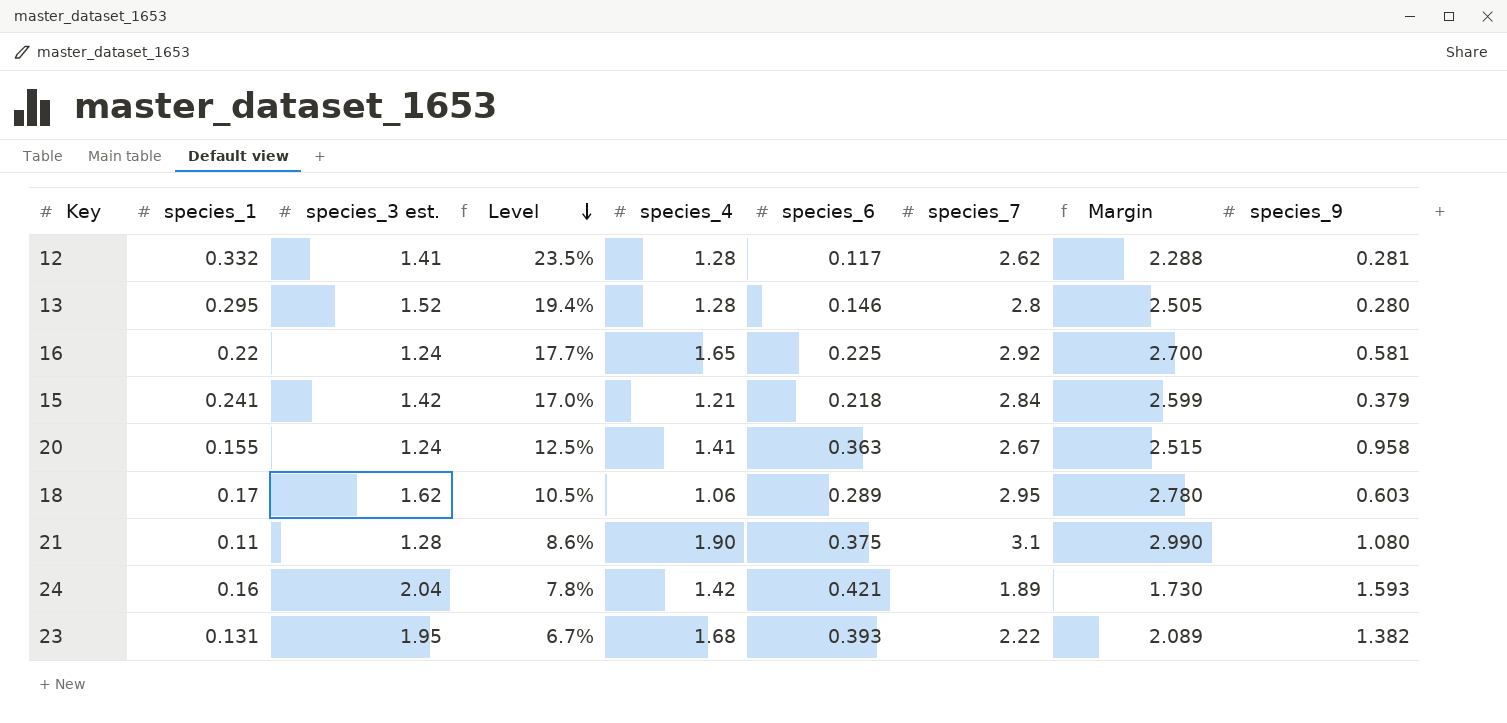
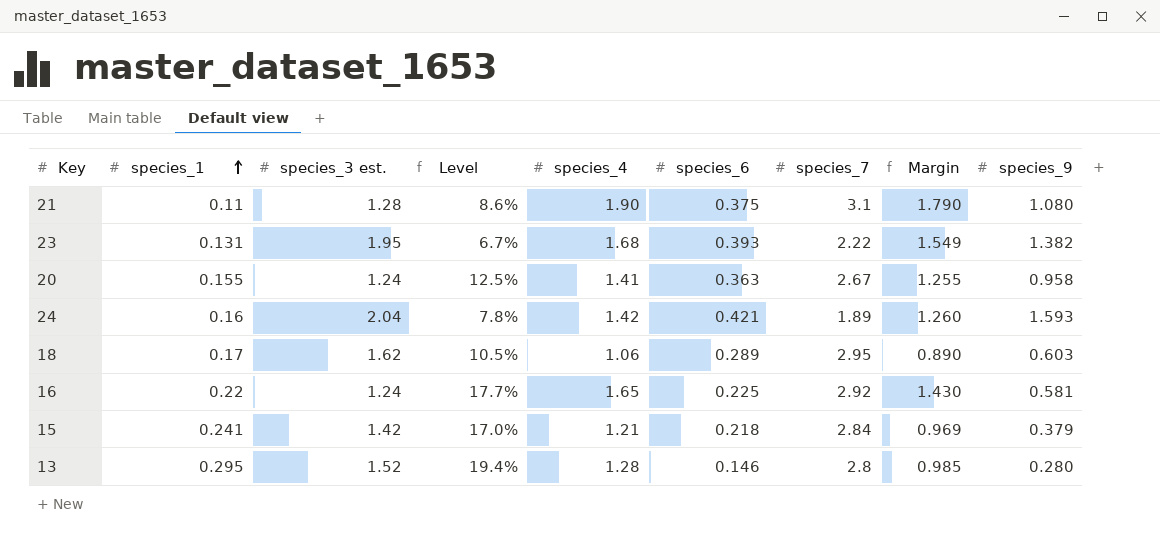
row order: Level descending -> species_1 ascending
column Margin | formula: [species_7] - [species_1] -> [species_4] - [species_1]
row 12: 0.332 | 1.41 | 23.5% | 1.28 | 0.117 | 2.62 | 2.288 | 0.281 -> none

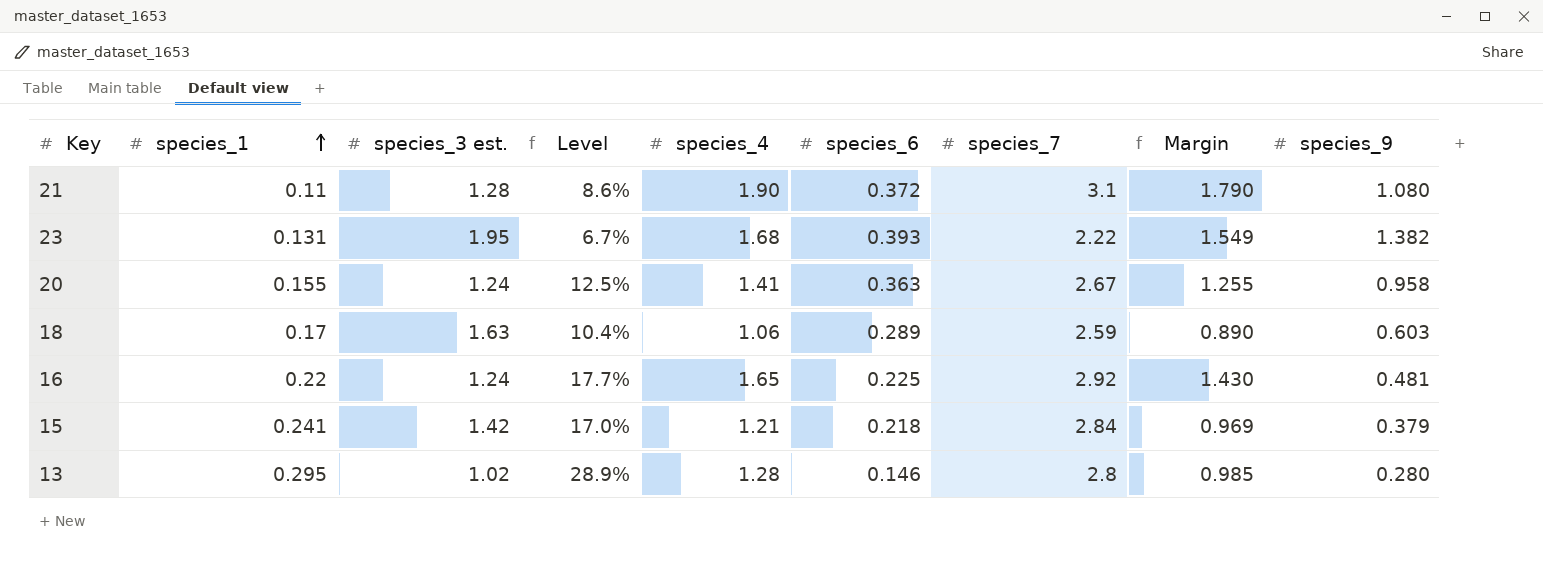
row 24: 0.16 | 2.04 | 7.8% | 1.42 | 0.421 | 1.89 | 1.260 | 1.593 -> none
21 | species_6: 0.375 -> 0.372
18 | species_3 est.: 1.62 -> 1.63
18 | Level: 10.5% -> 10.4%
18 | species_7: 2.95 -> 2.59
16 | species_9: 0.581 -> 0.481
13 | species_3 est.: 1.52 -> 1.02
13 | Level: 19.4% -> 28.9%

